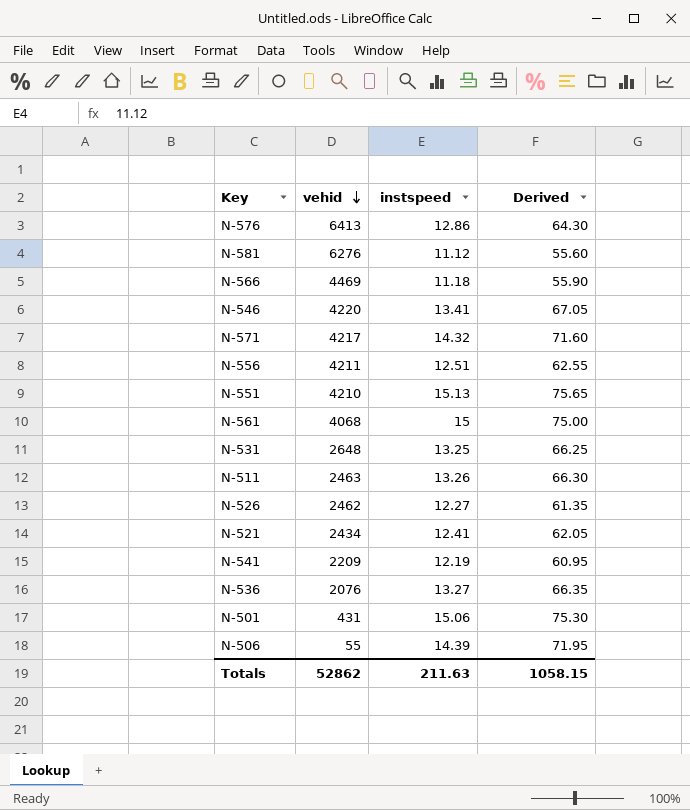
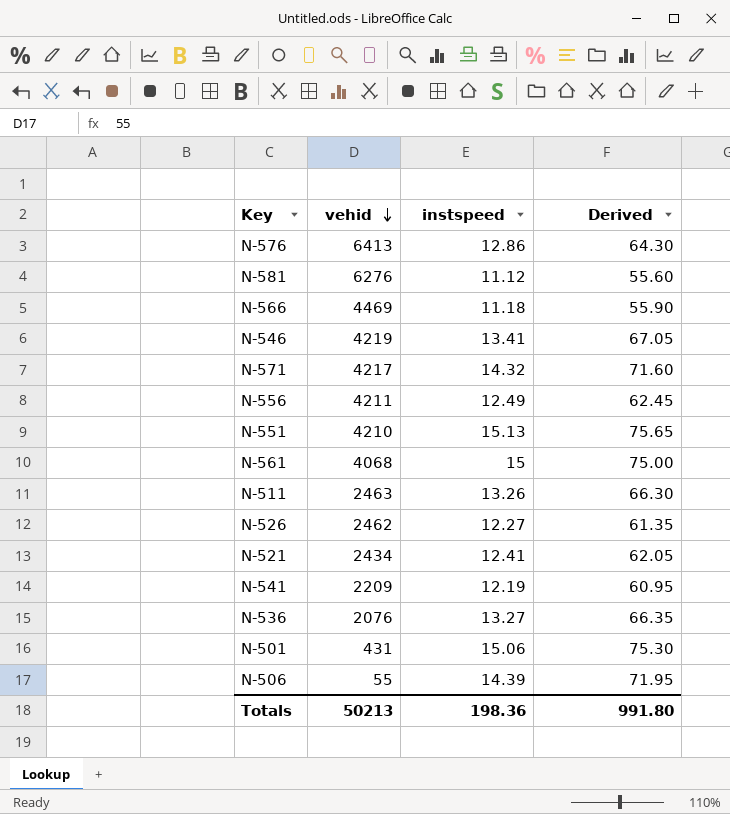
row N-531: 2648 | 13.25 | 66.25 -> none
N-546 | vehid: 4220 -> 4219
N-556 | instspeed: 12.51 -> 12.49
N-556 | Derived: 62.55 -> 62.45
Totals | vehid: 52862 -> 50213
Totals | instspeed: 211.63 -> 198.36
Totals | Derived: 1058.15 -> 991.80

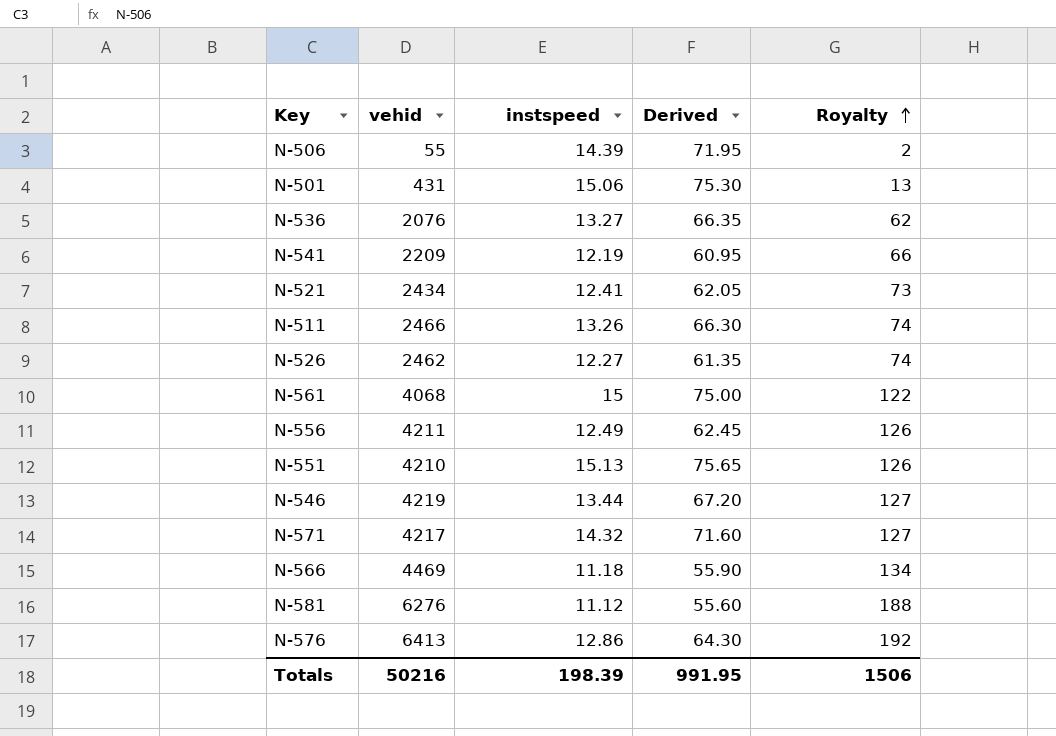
row order: vehid descending -> Royalty ascending
column Royalty | formula: none -> [vehid] * 0.03
N-511 | vehid: 2463 -> 2466
N-546 | instspeed: 13.41 -> 13.44
N-546 | Derived: 67.05 -> 67.20
Totals | vehid: 50213 -> 50216
Totals | instspeed: 198.36 -> 198.39
Totals | Derived: 991.80 -> 991.95

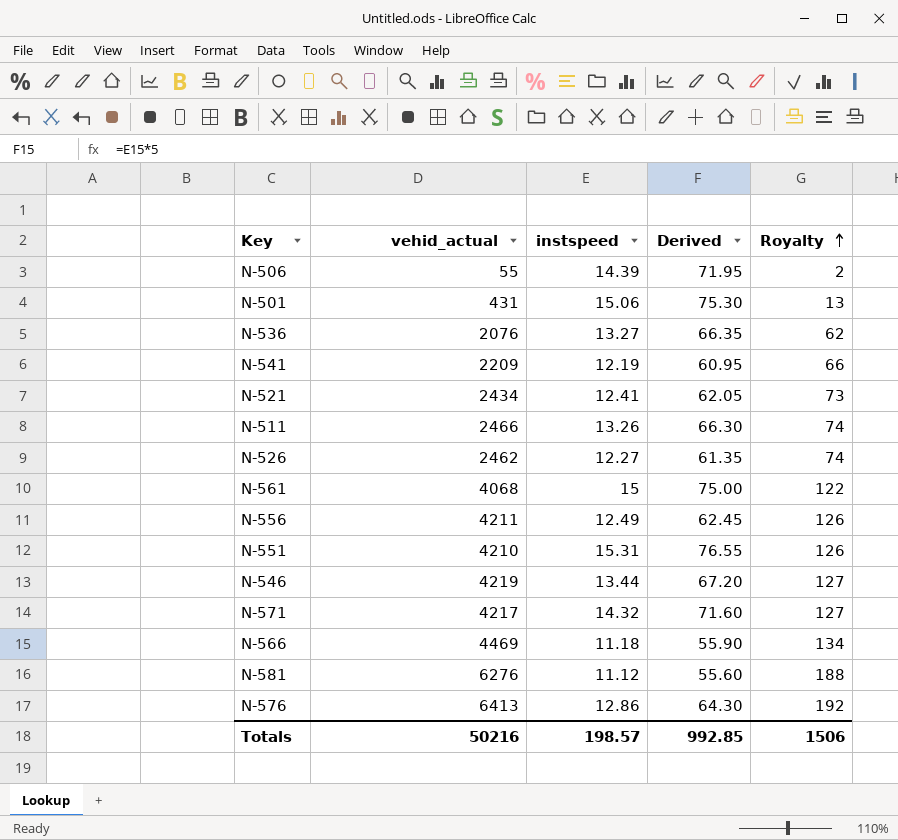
column name: vehid -> vehid_actual
N-551 | instspeed: 15.13 -> 15.31
N-551 | Derived: 75.65 -> 76.55
Totals | instspeed: 198.39 -> 198.57
Totals | Derived: 991.95 -> 992.85

